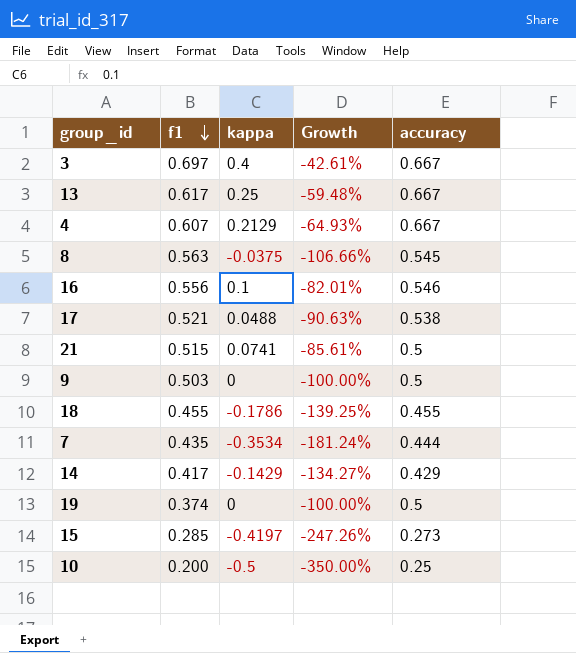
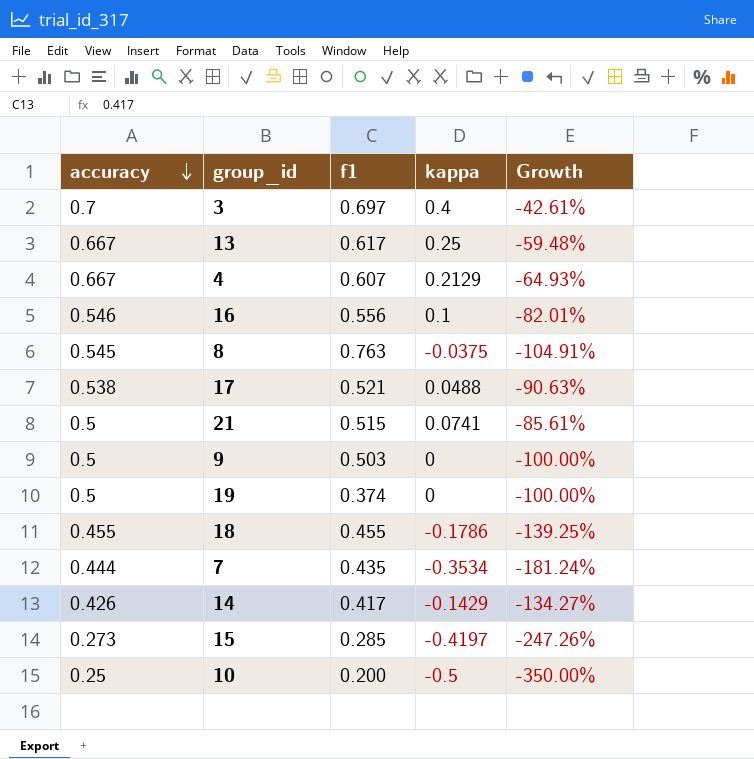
row order: f1 descending -> accuracy descending
column accuracy | position: 5 -> 1
3 | accuracy: 0.667 -> 0.7
8 | f1: 0.563 -> 0.763
8 | Growth: -106.66% -> -104.91%
14 | accuracy: 0.429 -> 0.426

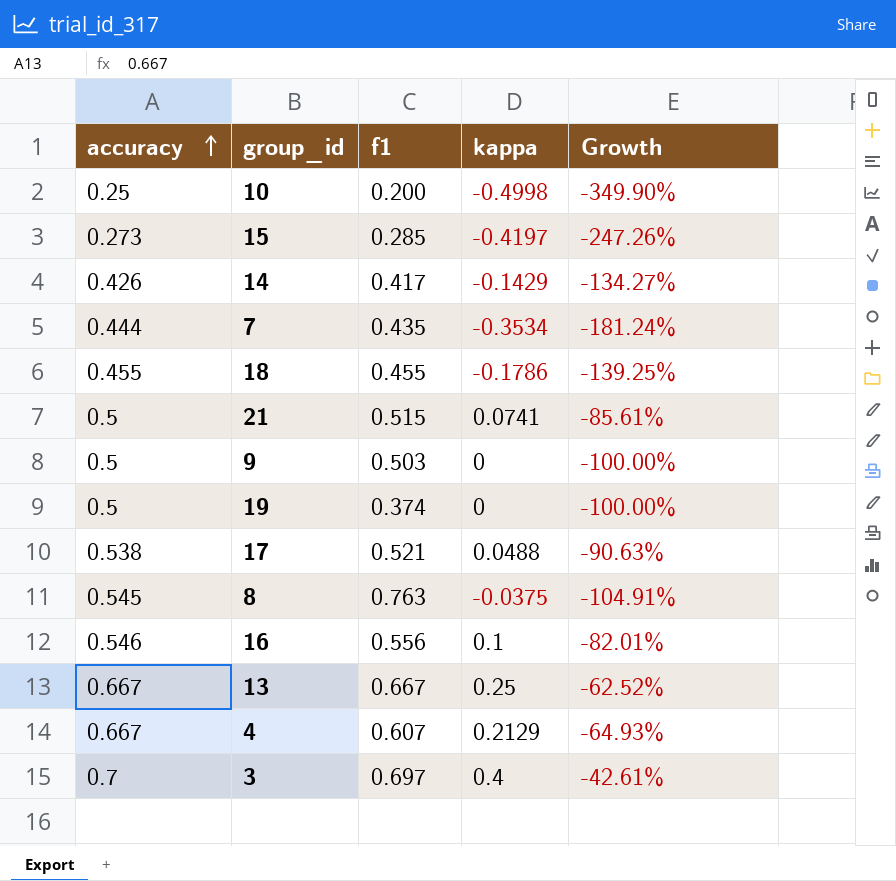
row order: accuracy descending -> accuracy ascending
10 | kappa: -0.5 -> -0.4998
10 | Growth: -350.00% -> -349.90%
13 | f1: 0.617 -> 0.667
13 | Growth: -59.48% -> -62.52%

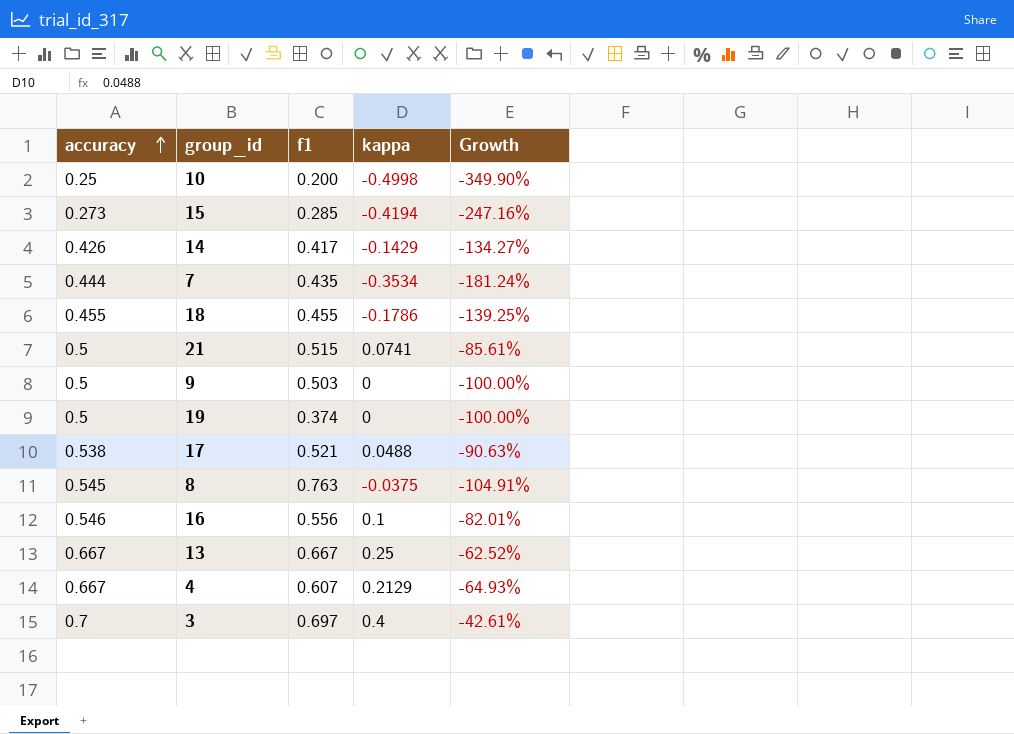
15 | kappa: -0.4197 -> -0.4194
15 | Growth: -247.26% -> -247.16%

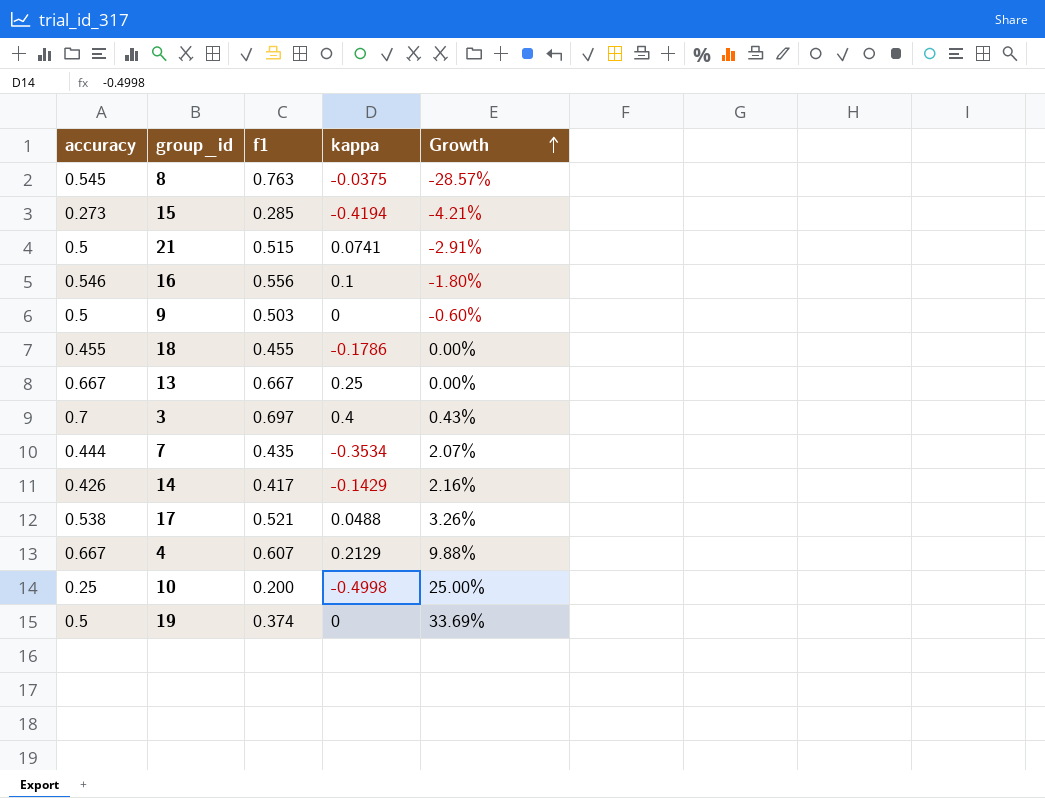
row order: accuracy ascending -> Growth ascending
column Growth | formula: ([kappa] - [f1]) / [f1] -> ([accuracy] - [f1]) / [f1]

